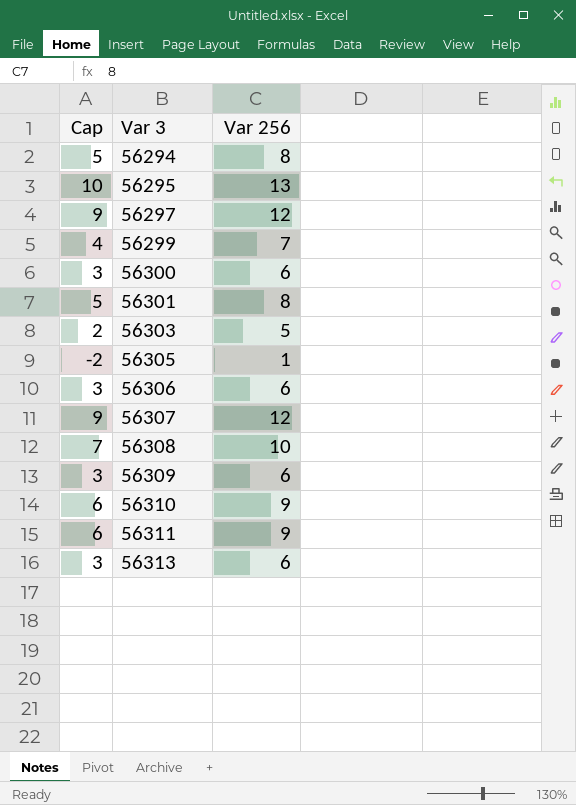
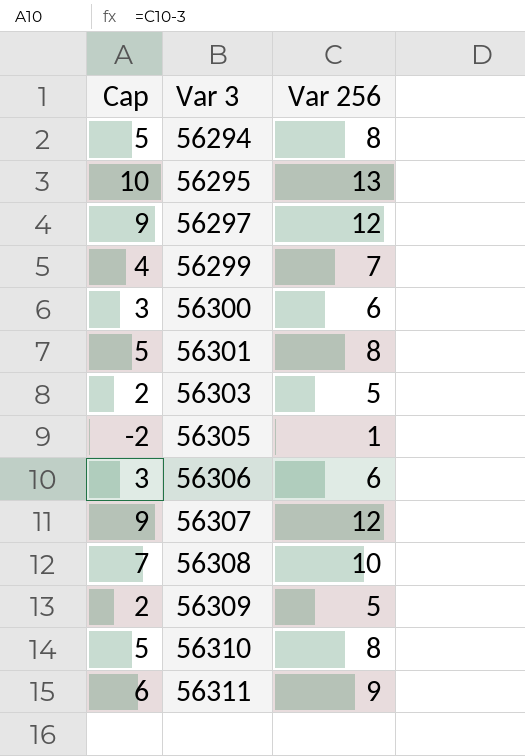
row 56313: 3 | 6 -> none
56309 | Cap: 3 -> 2
56309 | Var 256: 6 -> 5
56310 | Cap: 6 -> 5
56310 | Var 256: 9 -> 8

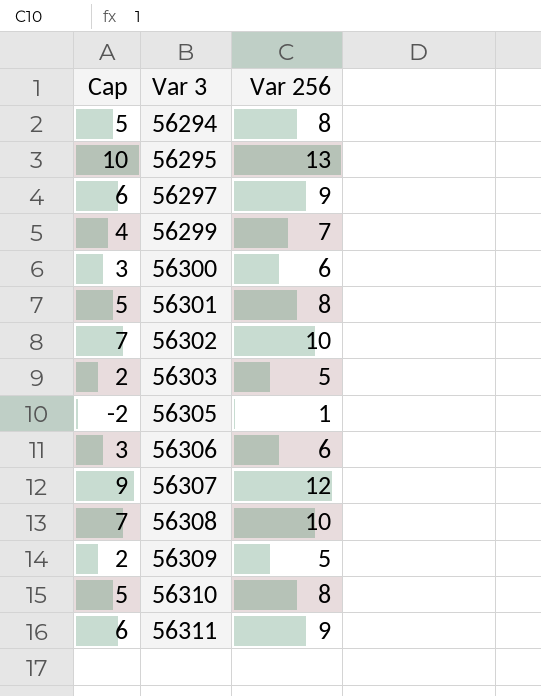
56297 | Cap: 9 -> 6
56297 | Var 256: 12 -> 9
row 56302: none -> 7 | 10

